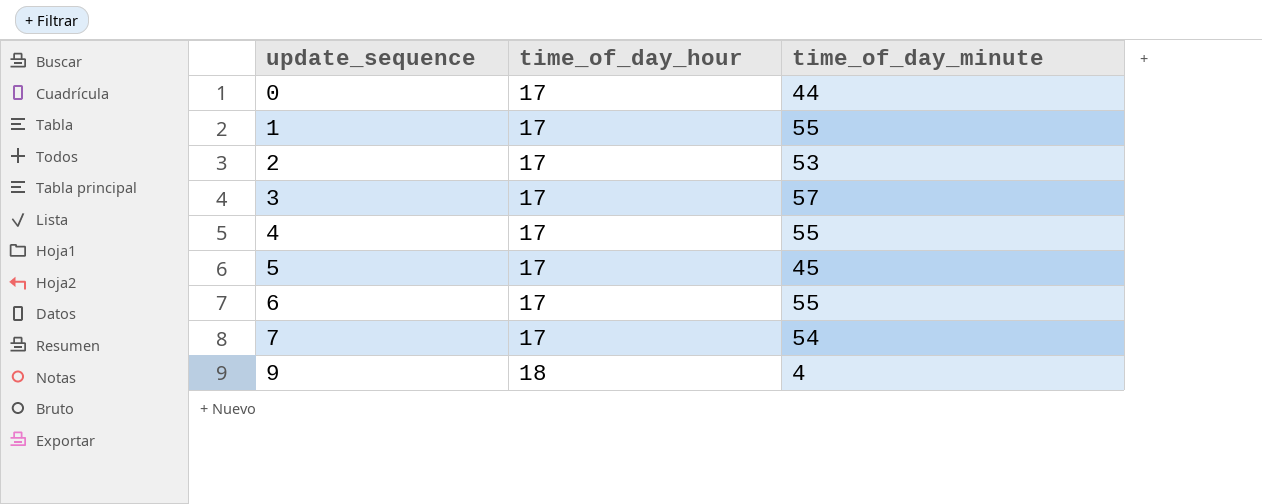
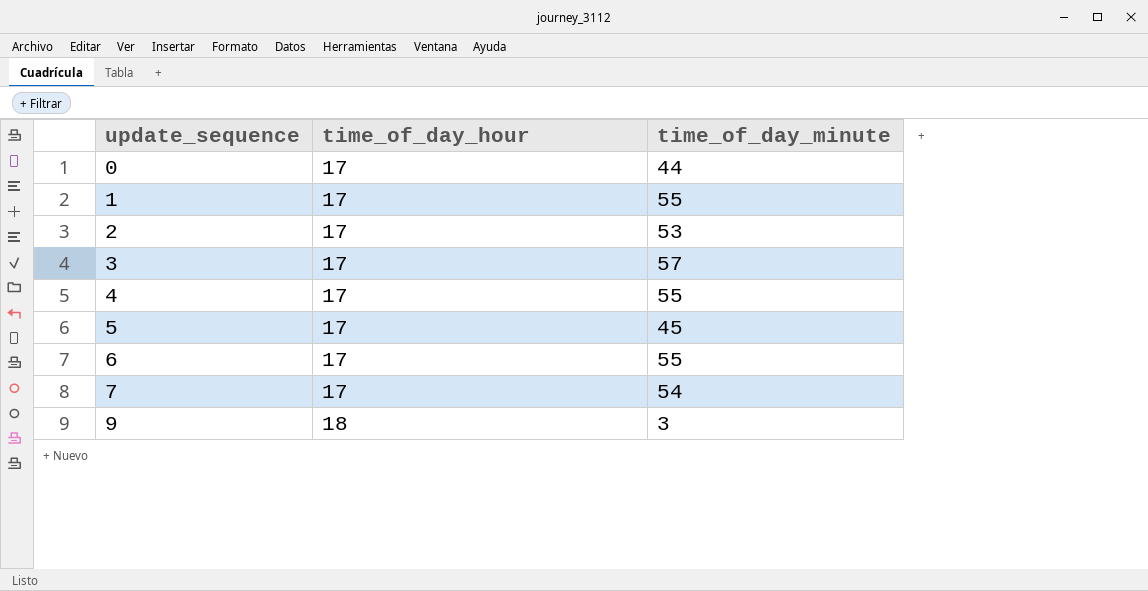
9 | time_of_day_minute: 4 -> 3

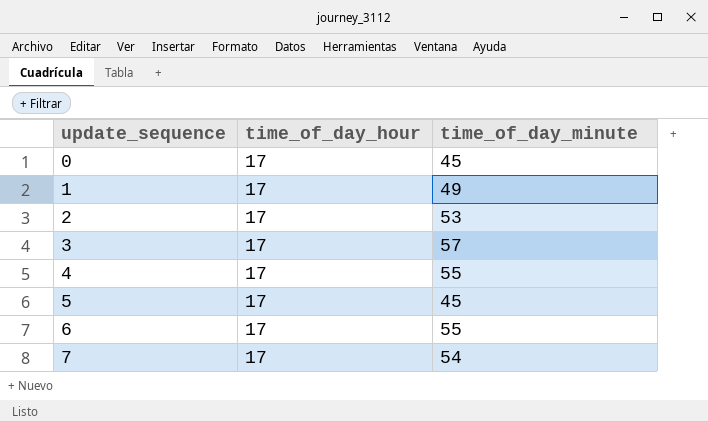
row 9: 18 | 3 -> none
0 | time_of_day_minute: 44 -> 45
1 | time_of_day_minute: 55 -> 49

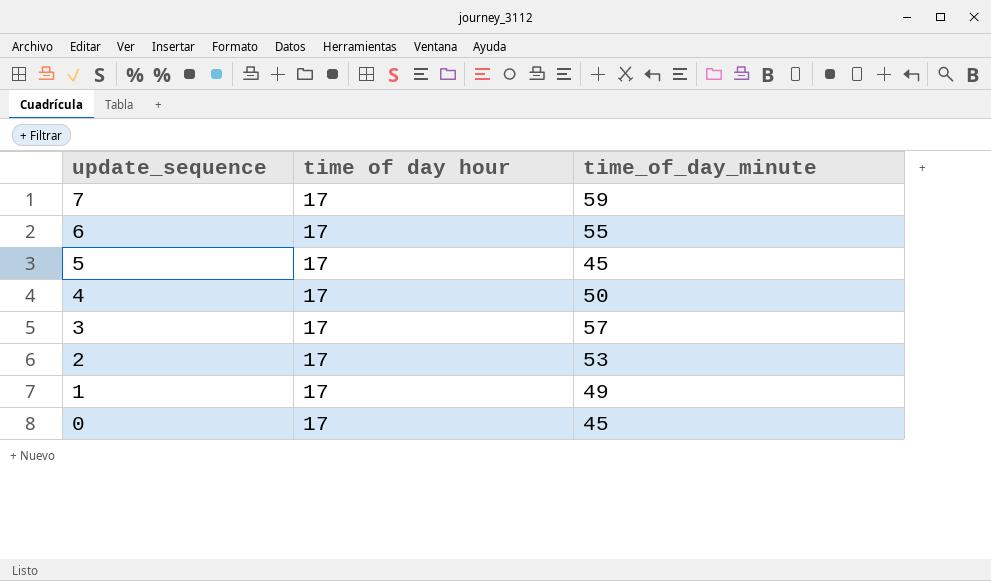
row order: update_sequence ascending -> update_sequence descending
column name: time_of_day_hour -> time of day hour
7 | time_of_day_minute: 54 -> 59
4 | time_of_day_minute: 55 -> 50

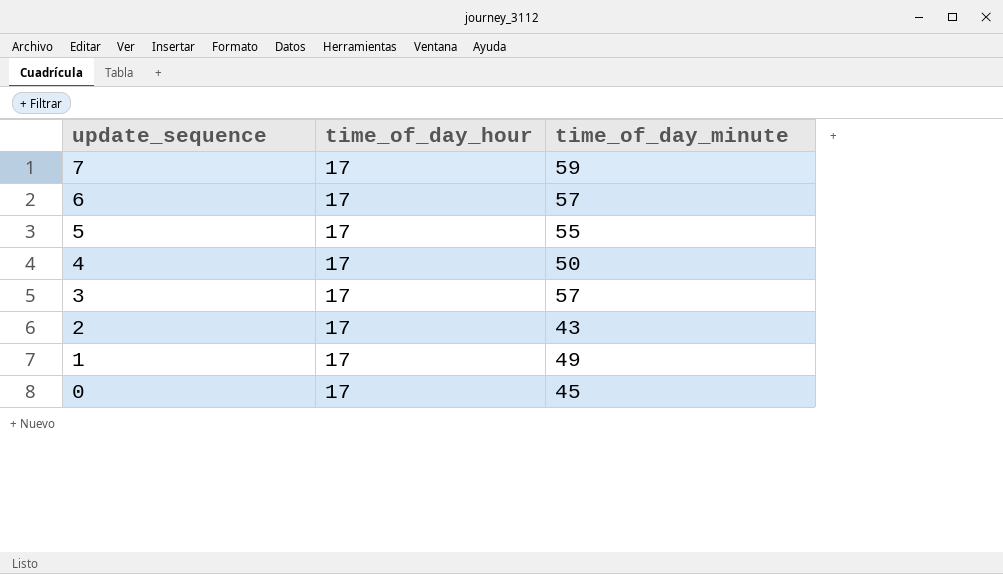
column name: time of day hour -> time_of_day_hour
6 | time_of_day_minute: 55 -> 57
5 | time_of_day_minute: 45 -> 55
2 | time_of_day_minute: 53 -> 43

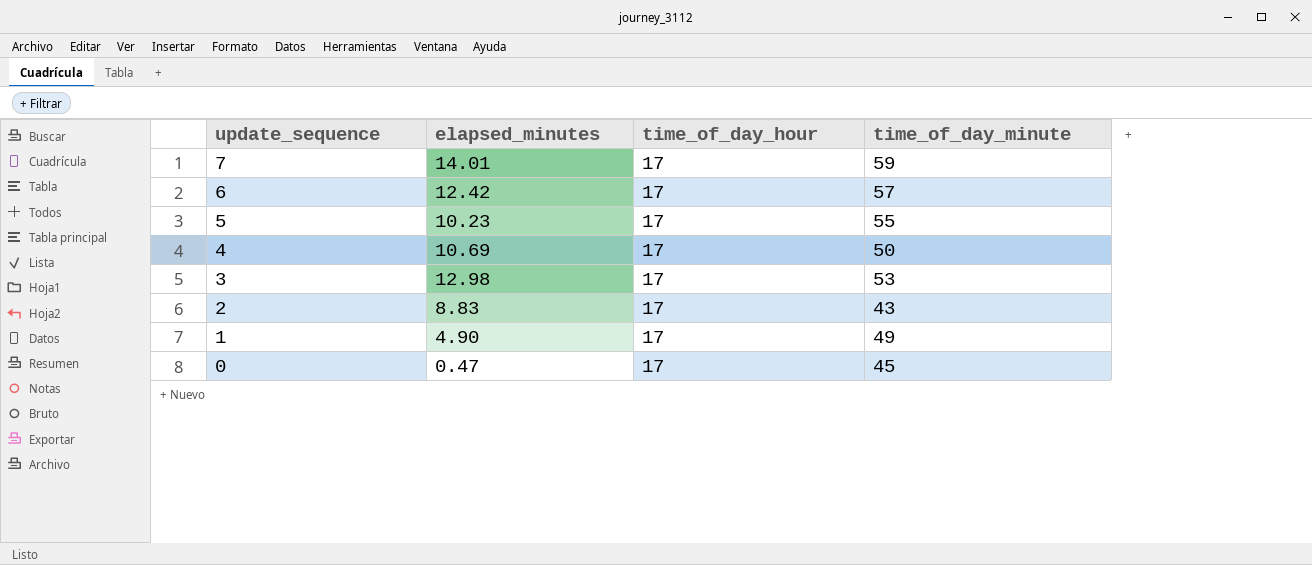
column elapsed_minutes | position: none -> 2
3 | time_of_day_minute: 57 -> 53

